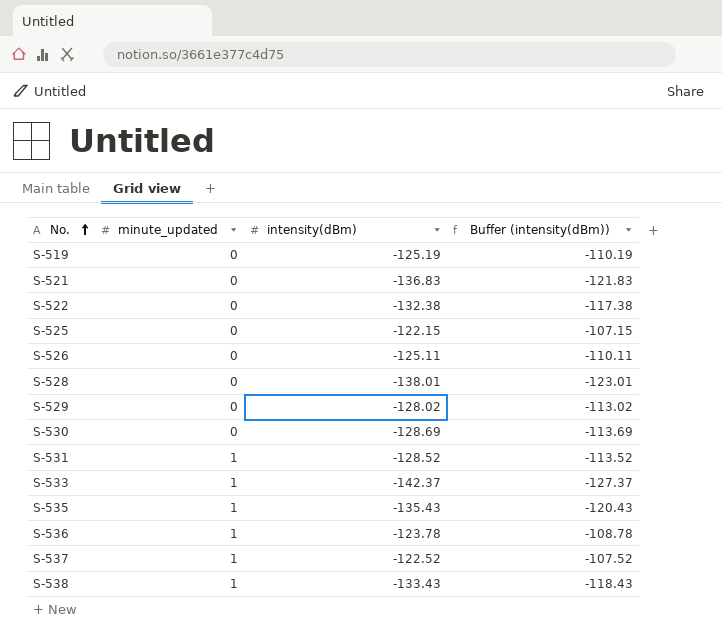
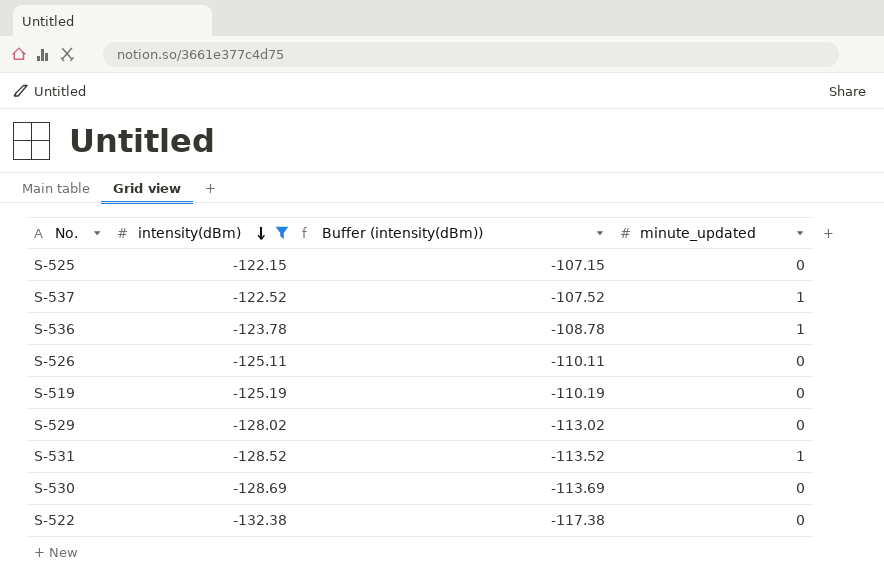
filter: none -> intensity(dBm) >= -132.38
row order: No. ascending -> intensity(dBm) descending
column minute_updated | position: 2 -> 4

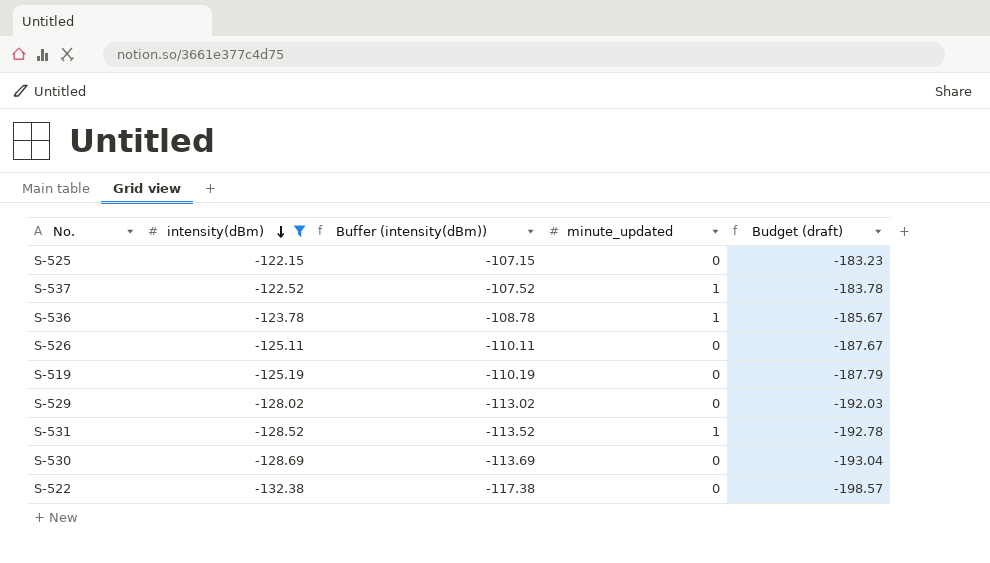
column Budget (draft) | formula: none -> [intensity(dBm)] * 1.5

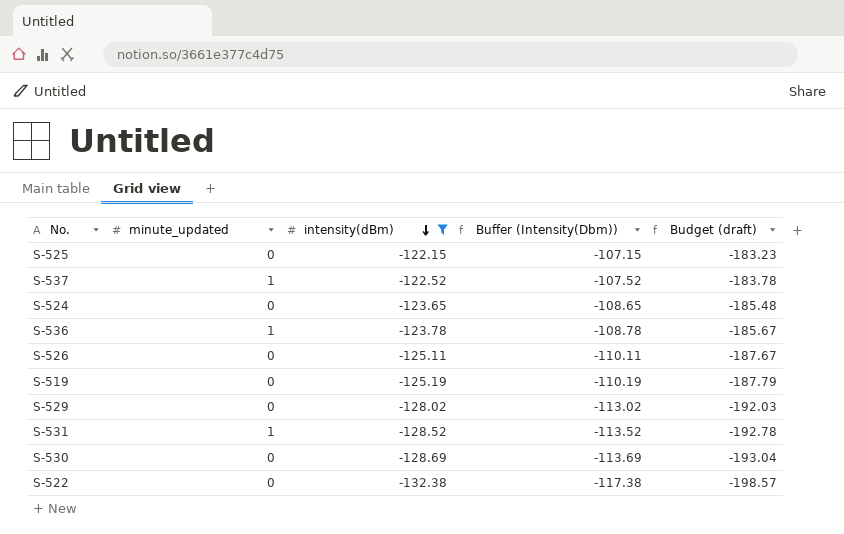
column minute_updated | position: 4 -> 2
column name: Buffer (intensity(dBm)) -> Buffer (Intensity(Dbm))
row S-524: none -> 0 | -123.65 | -108.65 | -185.48

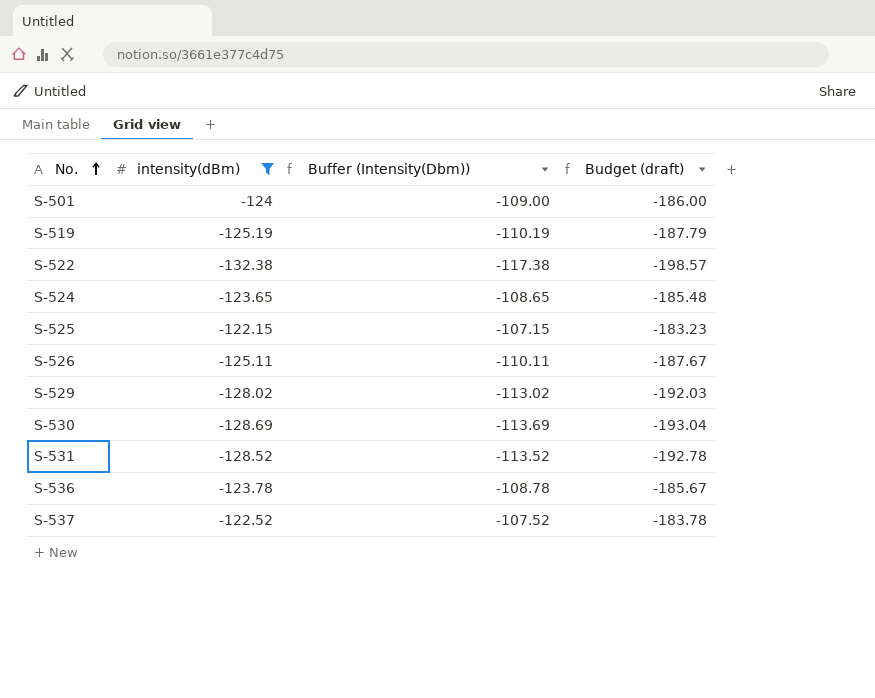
row order: intensity(dBm) descending -> No. ascending
column minute_updated | position: 2 -> none
row S-501: none -> -124 | -109.00 | -186.00

